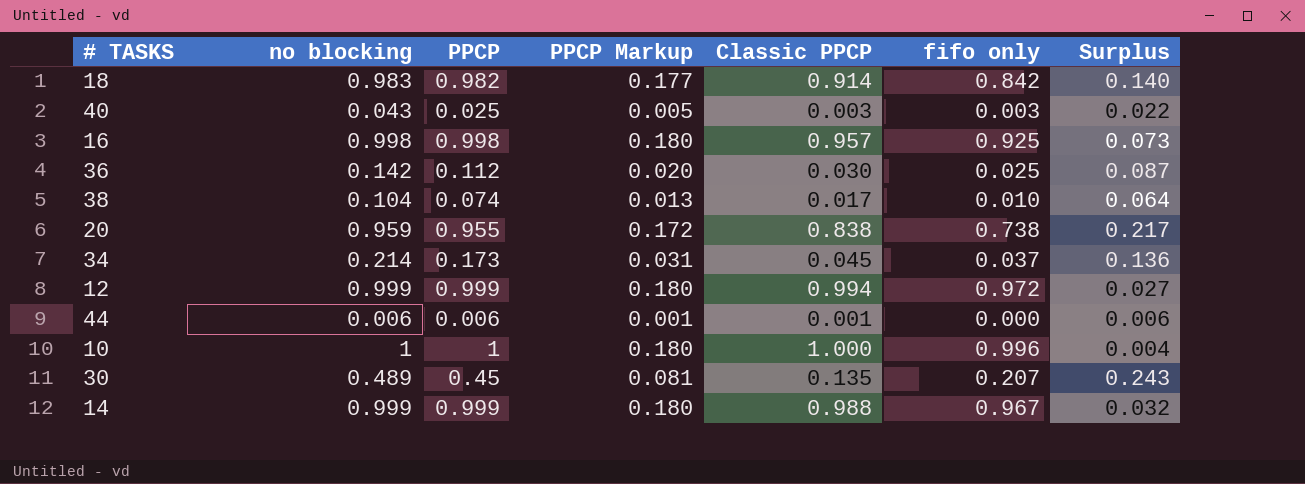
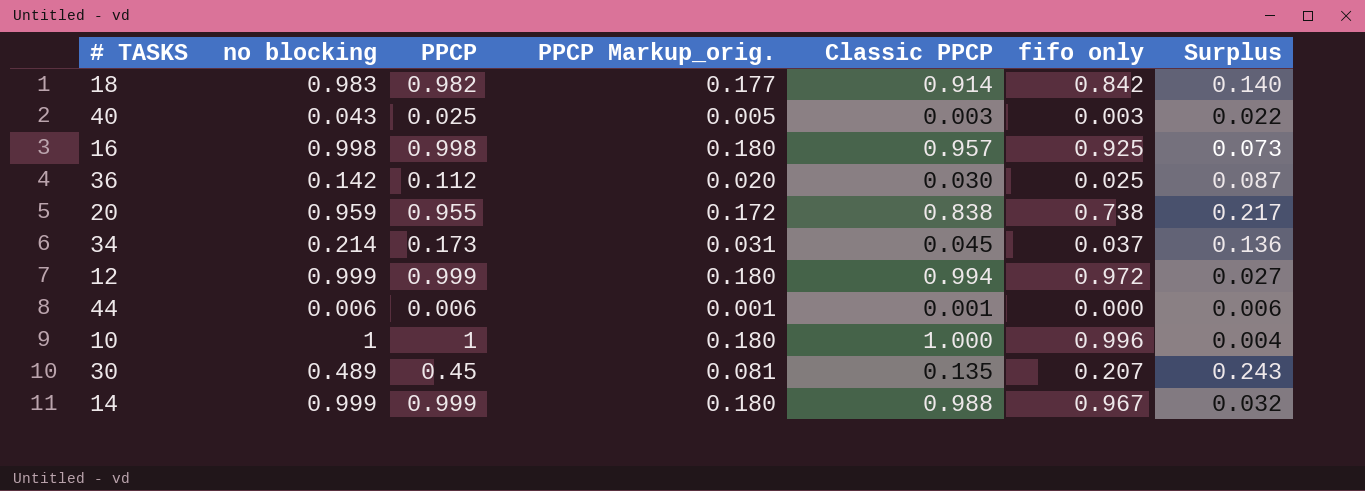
column name: PPCP Markup -> PPCP Markup_orig.
row 38: 0.104 | 0.074 | 0.013 | 0.017 | 0.010 | 0.064 -> none

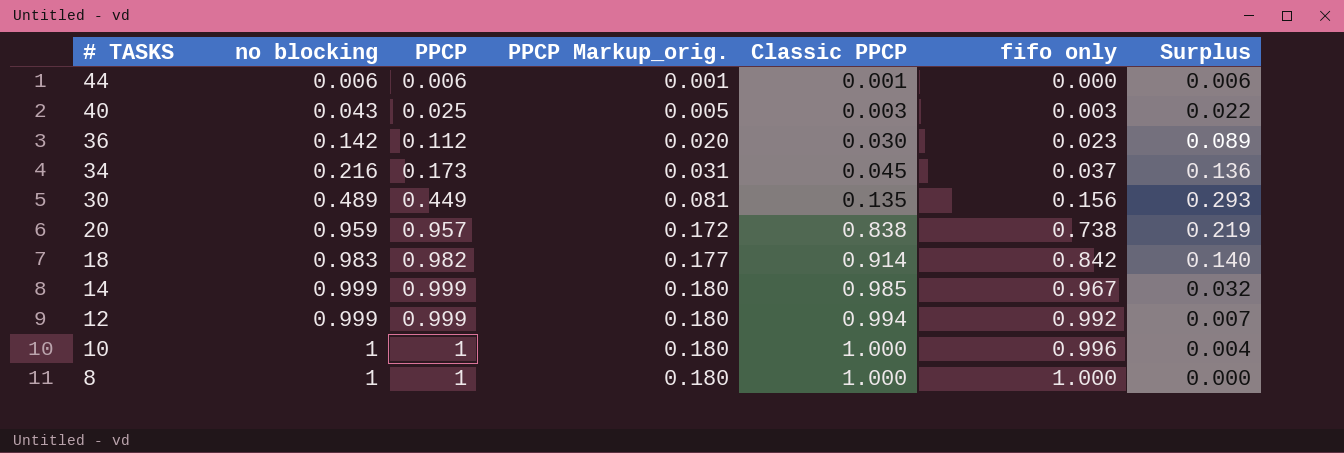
row order: none -> # TASKS descending
row 16: 0.998 | 0.998 | 0.180 | 0.957 | 0.925 | 0.073 -> none
36 | fifo only: 0.025 -> 0.023
36 | Surplus: 0.087 -> 0.089
34 | no blocking: 0.214 -> 0.216
30 | PPCP: 0.45 -> 0.449
30 | fifo only: 0.207 -> 0.156
30 | Surplus: 0.243 -> 0.293
20 | PPCP: 0.955 -> 0.957
20 | Surplus: 0.217 -> 0.219
14 | Classic PPCP: 0.988 -> 0.985
12 | fifo only: 0.972 -> 0.992
12 | Surplus: 0.027 -> 0.007
row 8: none -> 1 | 1 | 0.180 | 1.000 | 1.000 | 0.000

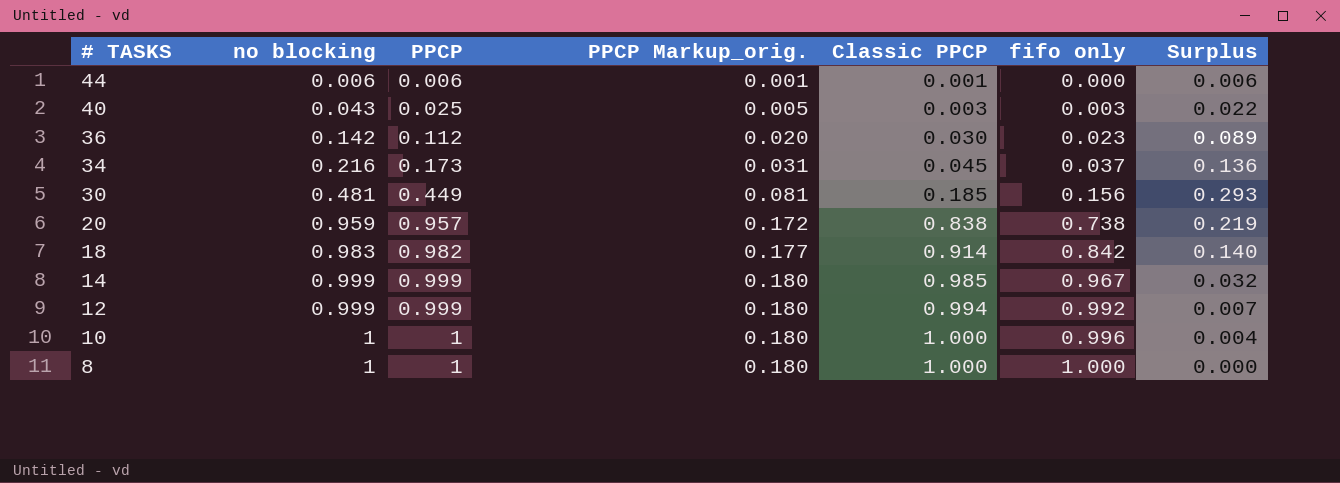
30 | no blocking: 0.489 -> 0.481
30 | Classic PPCP: 0.135 -> 0.185

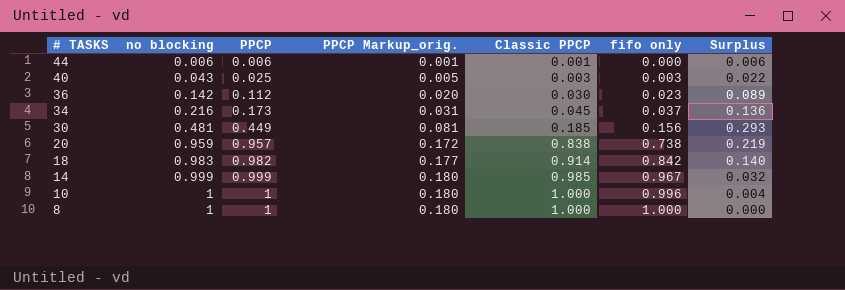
row 12: 0.999 | 0.999 | 0.180 | 0.994 | 0.992 | 0.007 -> none

